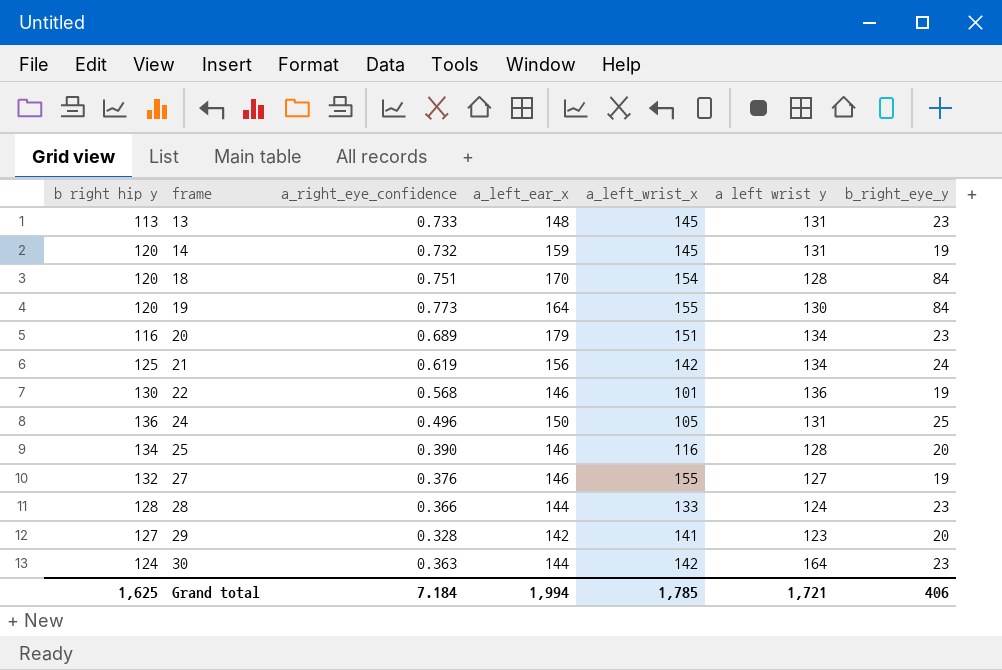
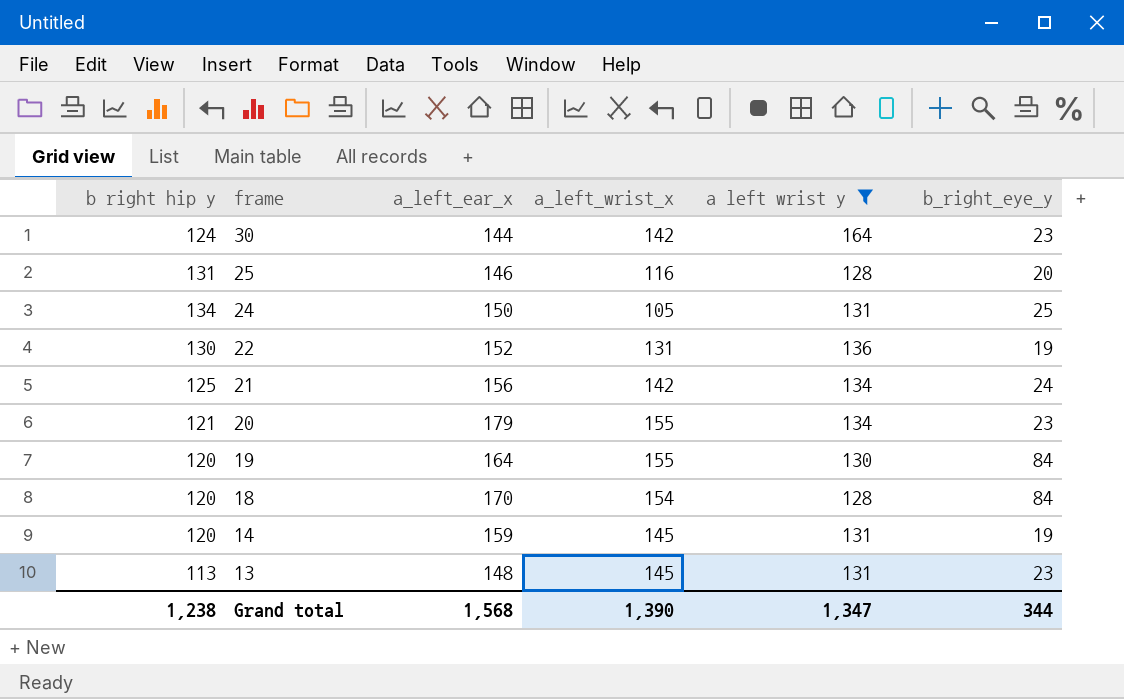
filter: none -> a left wrist y >= 128
row order: frame ascending -> frame descending
column a_right_eye_confidence | position: 3 -> none
25 | b right hip y: 134 -> 131
24 | b right hip y: 136 -> 134
22 | a_left_ear_x: 146 -> 152
22 | a_left_wrist_x: 101 -> 131
20 | b right hip y: 116 -> 121
20 | a_left_wrist_x: 151 -> 155
Grand total | b right hip y: 1,625 -> 1,238
Grand total | a_left_ear_x: 1,994 -> 1,568
Grand total | a_left_wrist_x: 1,785 -> 1,390
Grand total | a left wrist y: 1,721 -> 1,347
Grand total | b_right_eye_y: 406 -> 344

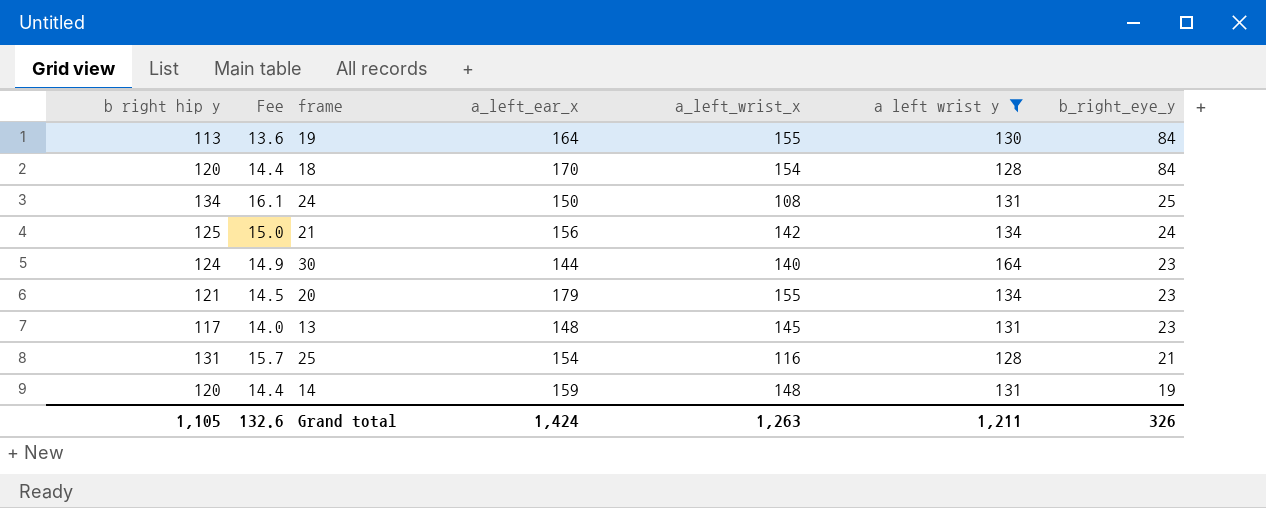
row order: frame descending -> b_right_eye_y descending
column Fee | formula: none -> [b right hip y] * 0.12
row 22: 130 | 152 | 131 | 136 | 19 -> none
19 | b right hip y: 120 -> 113
24 | a_left_wrist_x: 105 -> 108
30 | a_left_wrist_x: 142 -> 140
13 | b right hip y: 113 -> 117
25 | a_left_ear_x: 146 -> 154
25 | b_right_eye_y: 20 -> 21
14 | a_left_wrist_x: 145 -> 148
Grand total | b right hip y: 1,238 -> 1,105
Grand total | a_left_ear_x: 1,568 -> 1,424
Grand total | a_left_wrist_x: 1,390 -> 1,263
Grand total | a left wrist y: 1,347 -> 1,211
Grand total | b_right_eye_y: 344 -> 326

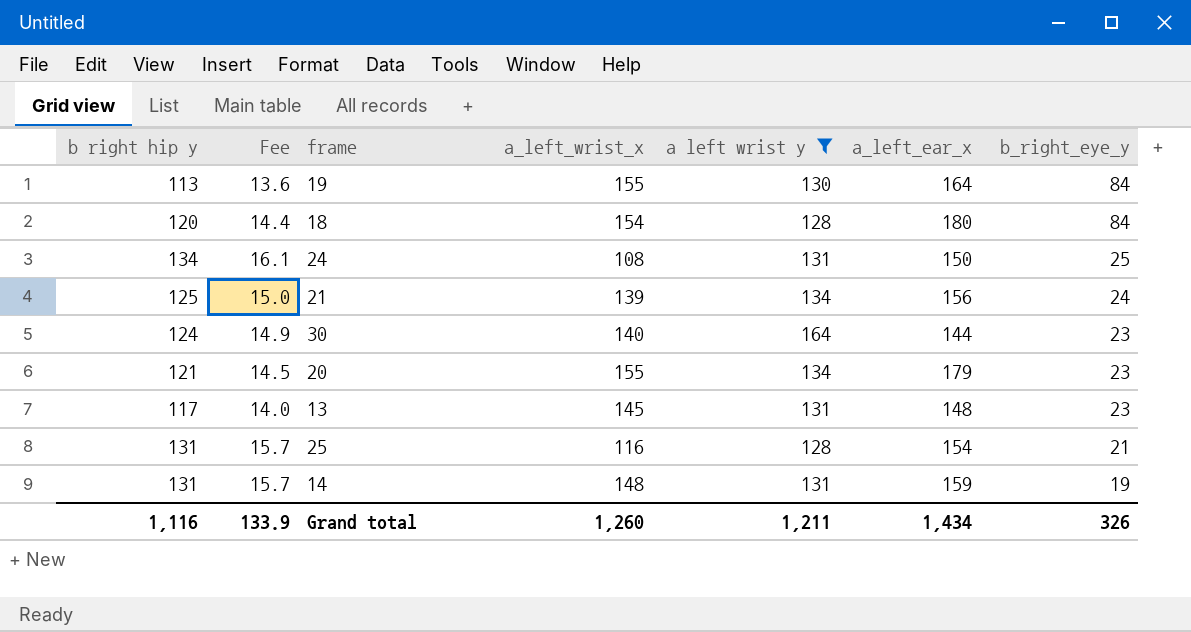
column a_left_ear_x | position: 4 -> 6
18 | a_left_ear_x: 170 -> 180
21 | a_left_wrist_x: 142 -> 139
14 | b right hip y: 120 -> 131
14 | Fee: 14.4 -> 15.7
Grand total | b right hip y: 1,105 -> 1,116
Grand total | Fee: 132.6 -> 133.9
Grand total | a_left_wrist_x: 1,263 -> 1,260
Grand total | a_left_ear_x: 1,424 -> 1,434

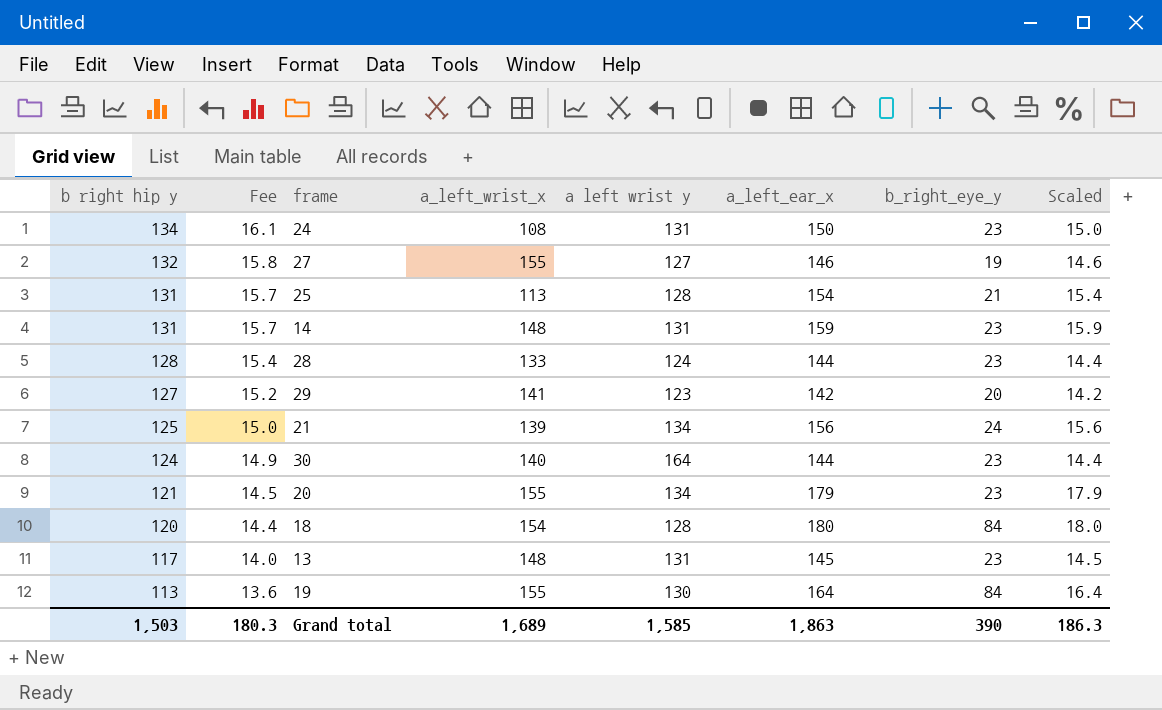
filter: a left wrist y >= 128 -> none
row order: b_right_eye_y descending -> b right hip y descending
column Scaled | formula: none -> [a_left_ear_x] * 0.1
24 | b_right_eye_y: 25 -> 23
25 | a_left_wrist_x: 116 -> 113
14 | b_right_eye_y: 19 -> 23
13 | a_left_wrist_x: 145 -> 148
13 | a_left_ear_x: 148 -> 145
Grand total | b right hip y: 1,116 -> 1,503
Grand total | Fee: 133.9 -> 180.3
Grand total | a_left_wrist_x: 1,260 -> 1,689
Grand total | a left wrist y: 1,211 -> 1,585
Grand total | a_left_ear_x: 1,434 -> 1,863
Grand total | b_right_eye_y: 326 -> 390

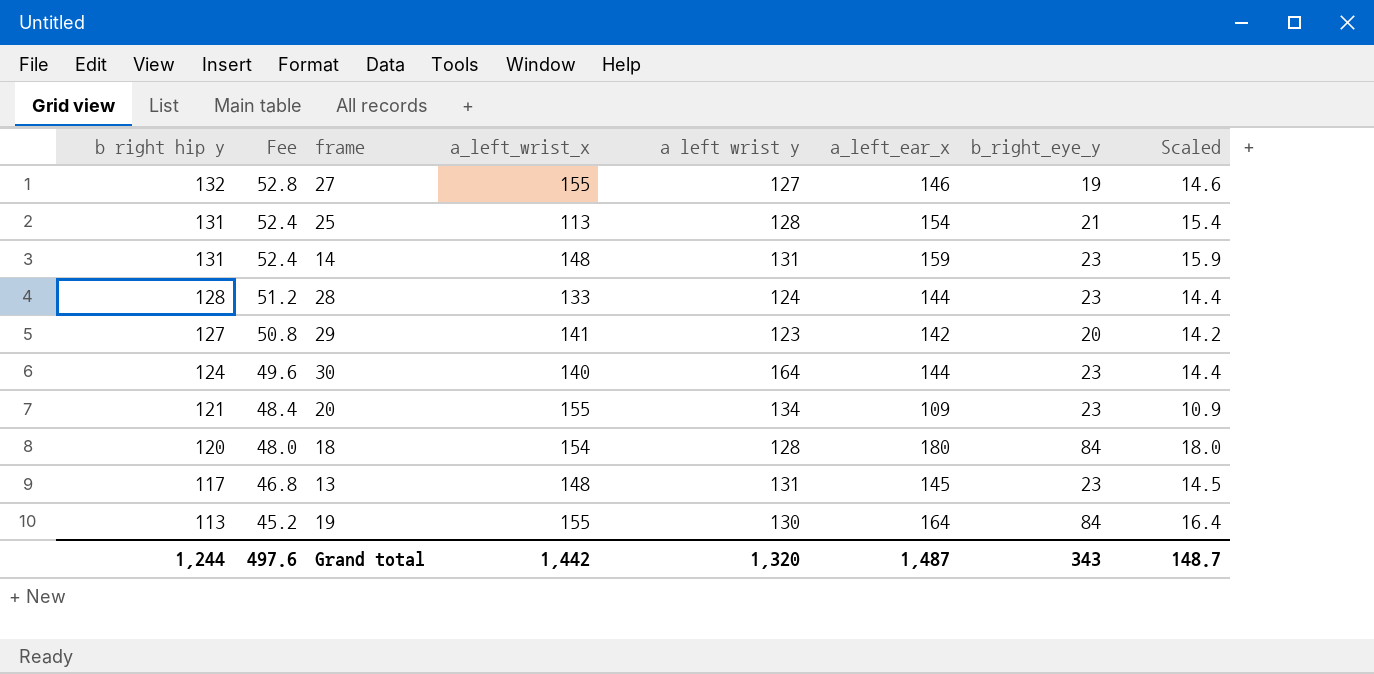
column Fee | formula: [b right hip y] * 0.12 -> [b right hip y] * 0.4
row 24: 134 | 16.1 | 108 | 131 | 150 | 23 | 15.0 -> none
row 21: 125 | 15.0 | 139 | 134 | 156 | 24 | 15.6 -> none
20 | a_left_ear_x: 179 -> 109
20 | Scaled: 17.9 -> 10.9
Grand total | b right hip y: 1,503 -> 1,244
Grand total | Fee: 180.3 -> 497.6
Grand total | a_left_wrist_x: 1,689 -> 1,442
Grand total | a left wrist y: 1,585 -> 1,320
Grand total | a_left_ear_x: 1,863 -> 1,487
Grand total | b_right_eye_y: 390 -> 343
Grand total | Scaled: 186.3 -> 148.7

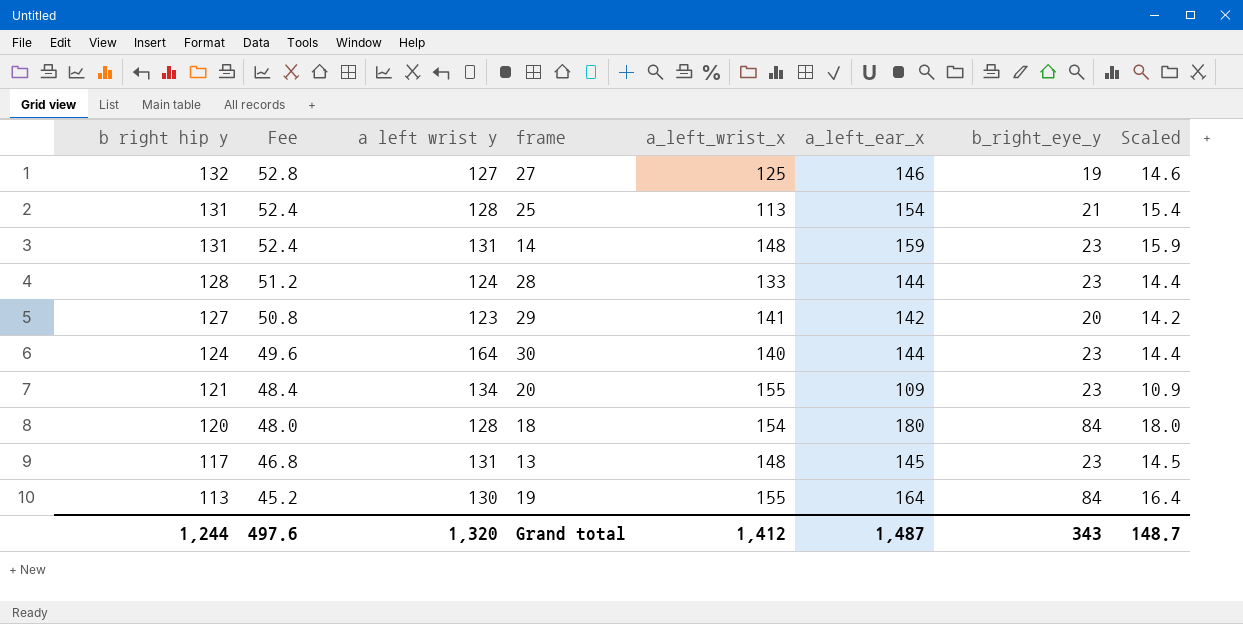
column a left wrist y | position: 5 -> 3
27 | a_left_wrist_x: 155 -> 125
Grand total | a_left_wrist_x: 1,442 -> 1,412

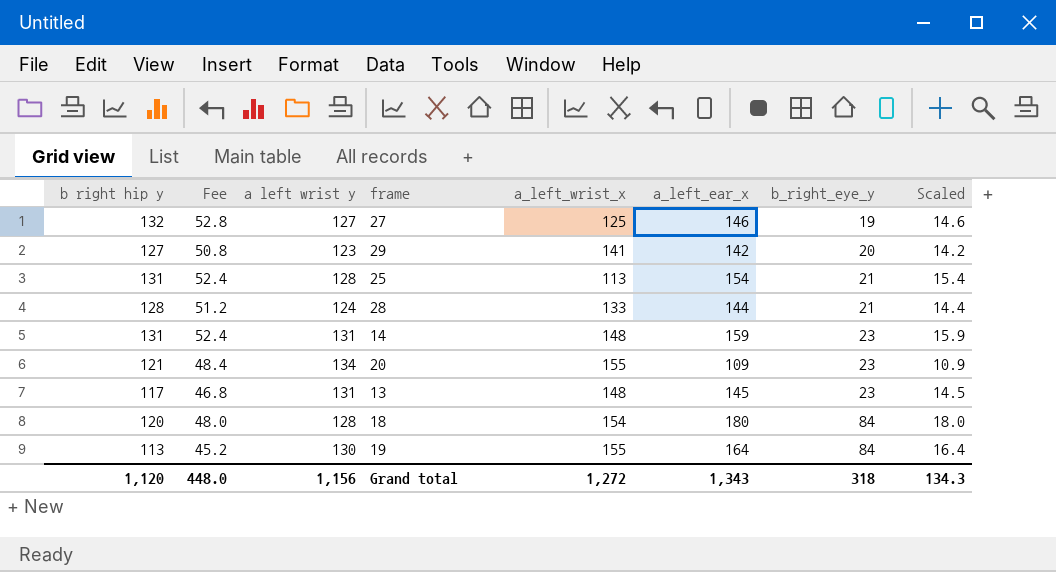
row order: b right hip y descending -> b_right_eye_y ascending
row 30: 124 | 49.6 | 164 | 140 | 144 | 23 | 14.4 -> none
28 | b_right_eye_y: 23 -> 21
Grand total | b right hip y: 1,244 -> 1,120
Grand total | Fee: 497.6 -> 448.0
Grand total | a left wrist y: 1,320 -> 1,156
Grand total | a_left_wrist_x: 1,412 -> 1,272
Grand total | a_left_ear_x: 1,487 -> 1,343
Grand total | b_right_eye_y: 343 -> 318
Grand total | Scaled: 148.7 -> 134.3

